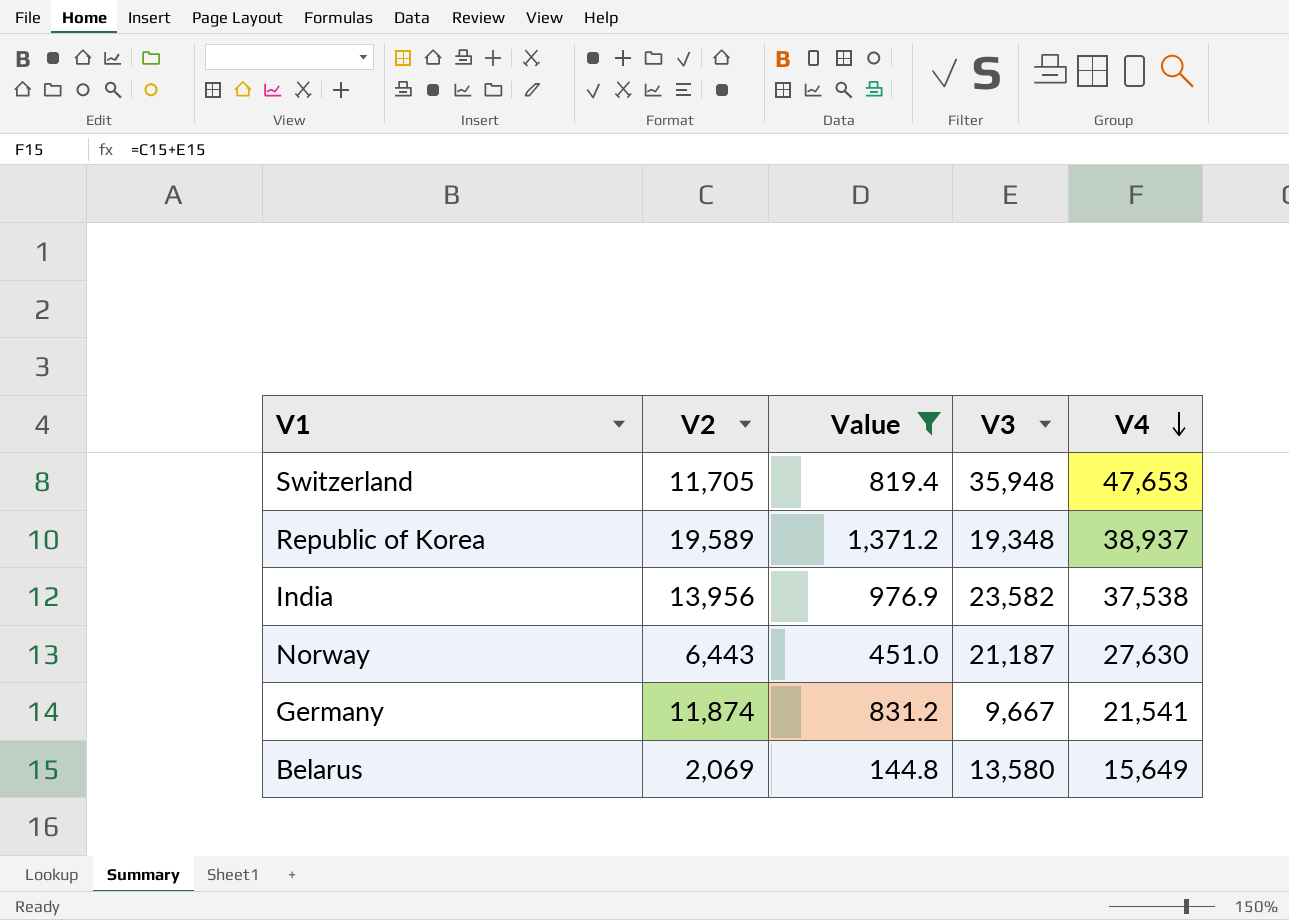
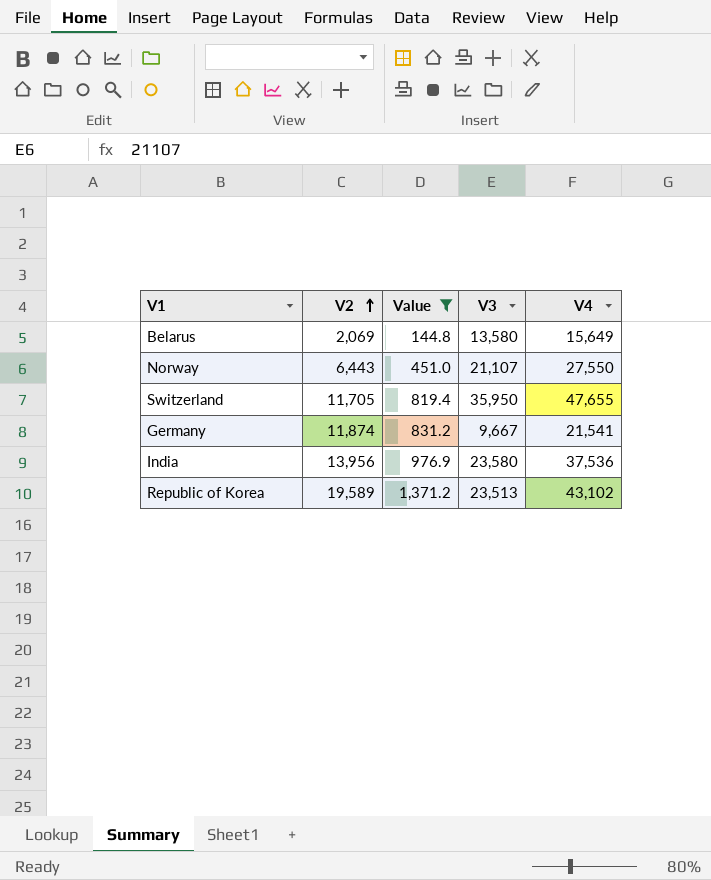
row order: V4 descending -> V2 ascending
Norway | V3: 21,187 -> 21,107
Norway | V4: 27,630 -> 27,550
Switzerland | V3: 35,948 -> 35,950
Switzerland | V4: 47,653 -> 47,655
India | V3: 23,582 -> 23,580
India | V4: 37,538 -> 37,536
Republic of Korea | V3: 19,348 -> 23,513
Republic of Korea | V4: 38,937 -> 43,102

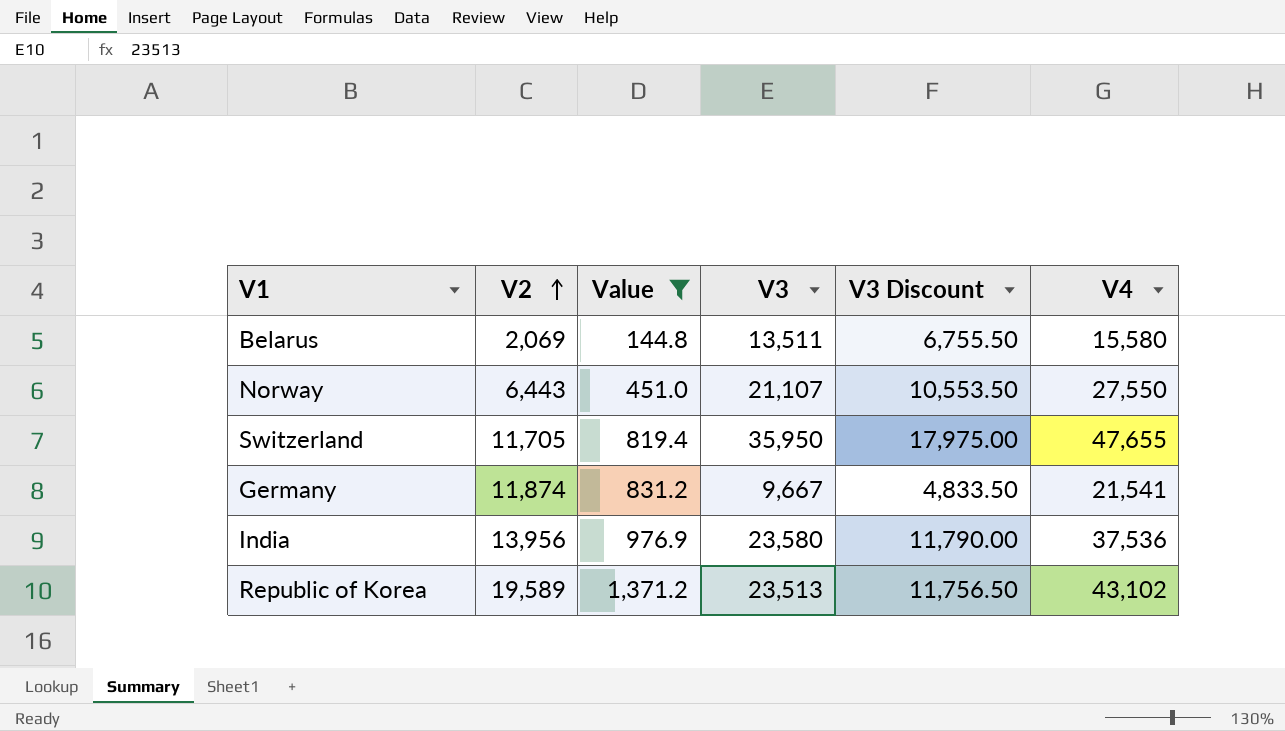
column V3 Discount | formula: none -> [V3] * 0.5
Belarus | V3: 13,580 -> 13,511
Belarus | V4: 15,649 -> 15,580

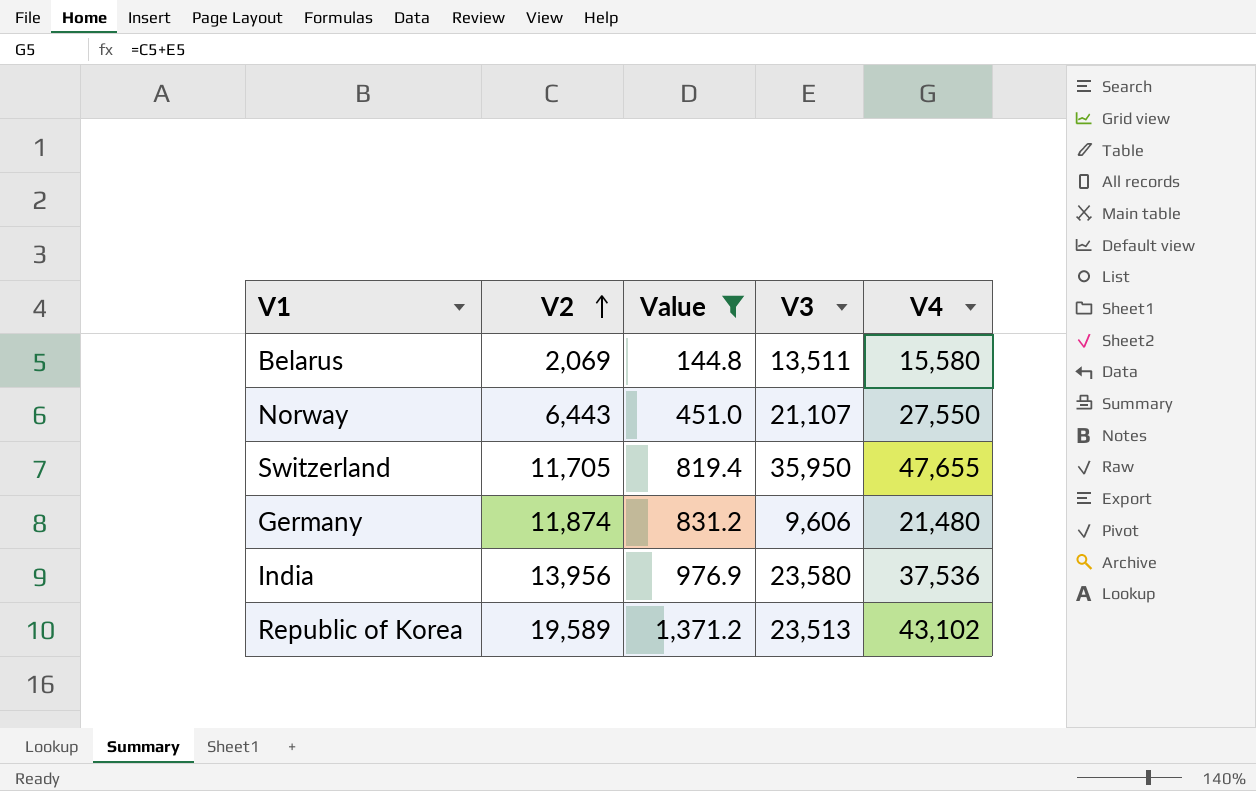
column V3 Discount | formula: [V3] * 0.5 -> none
Germany | V3: 9,667 -> 9,606
Germany | V4: 21,541 -> 21,480

